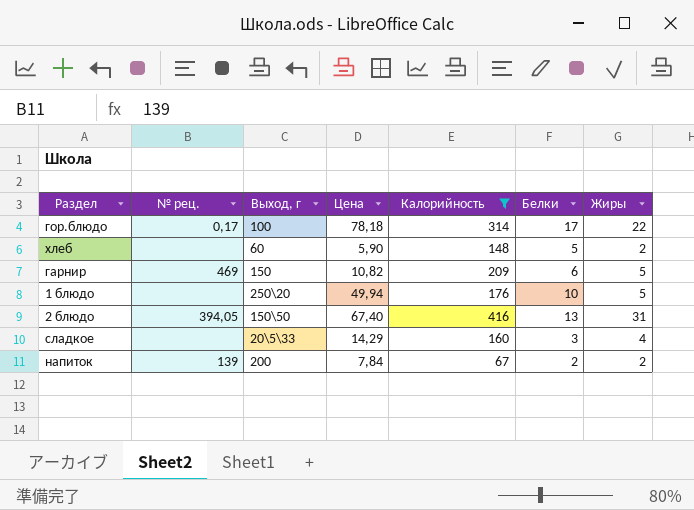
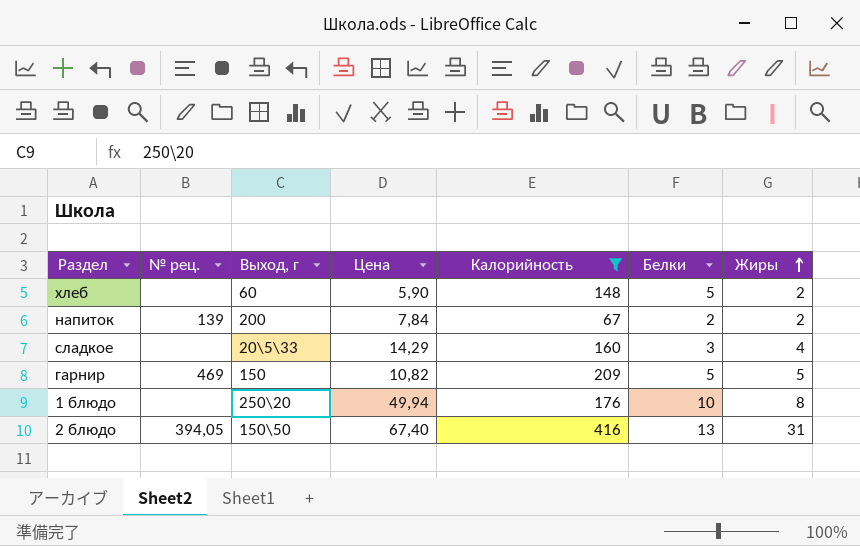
row order: none -> Жиры ascending
row гор.блюдо: 0,17 | 100 | 78,18 | 314 | 17 | 22 -> none
гарнир | Белки: 6 -> 5
1 блюдо | Жиры: 5 -> 8

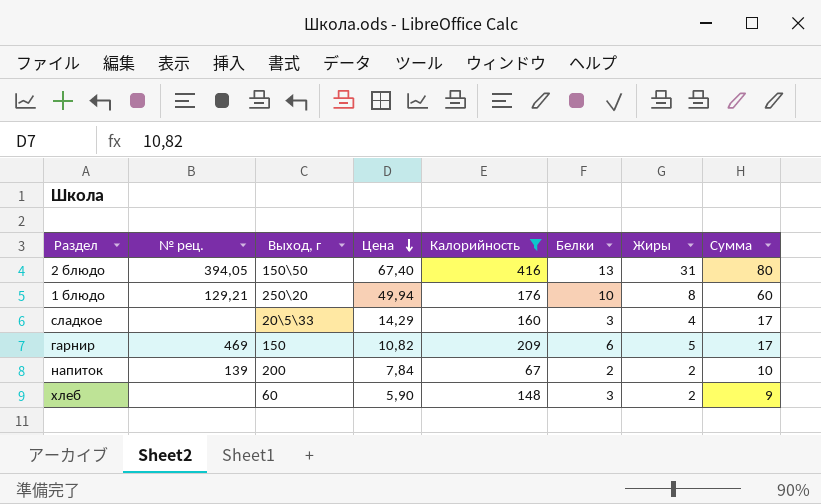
row order: Жиры ascending -> Цена descending
column Сумма | formula: none -> [Цена] + [Белки]
1 блюдо | № рец.: none -> 129,21
гарнир | Белки: 5 -> 6
хлеб | Белки: 5 -> 3

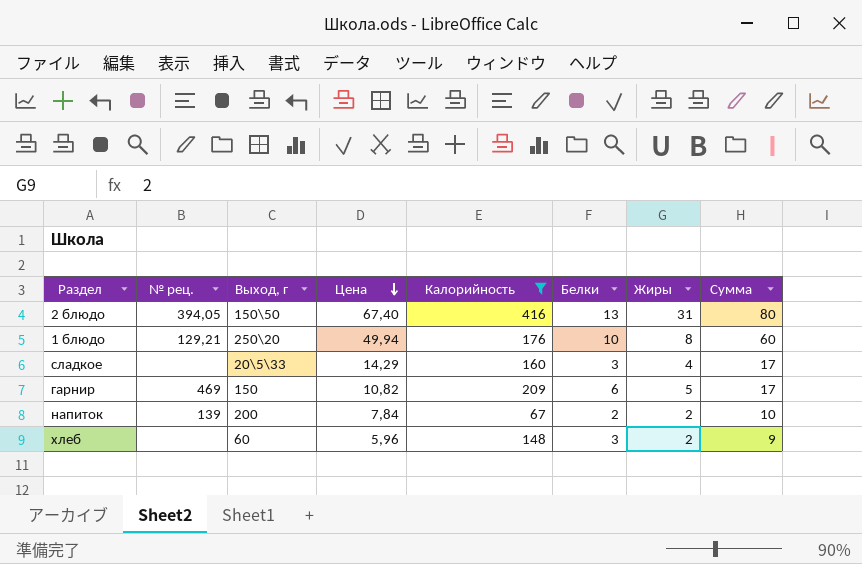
хлеб | Цена: 5,90 -> 5,96

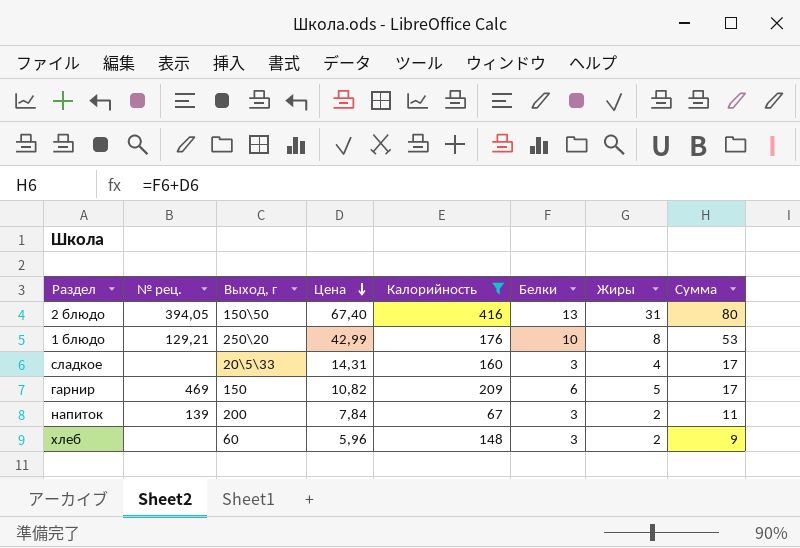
1 блюдо | Цена: 49,94 -> 42,99
1 блюдо | Сумма: 60 -> 53
сладкое | Цена: 14,29 -> 14,31
напиток | Белки: 2 -> 3
напиток | Сумма: 10 -> 11

